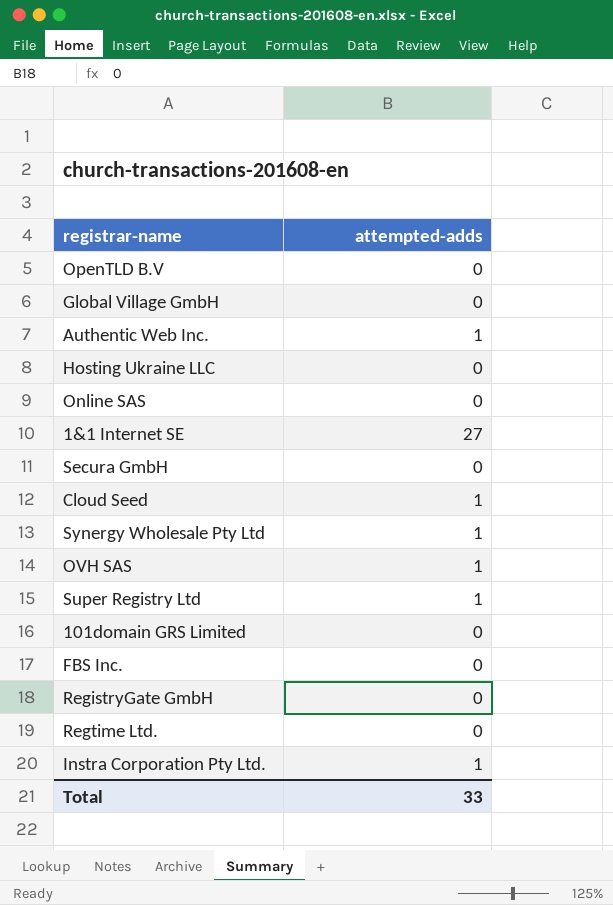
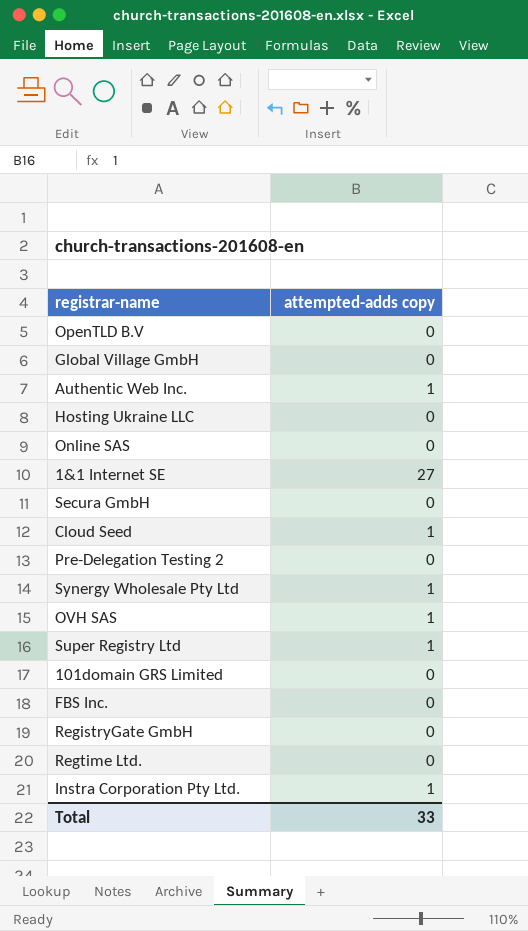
column name: attempted-adds -> attempted-adds copy
row Pre-Delegation Testing 2: none -> 0

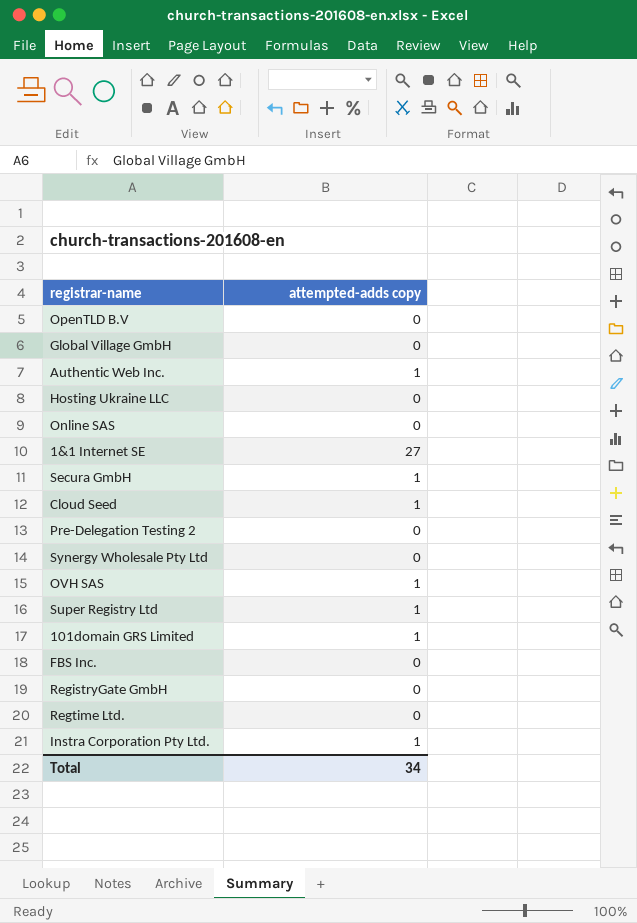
Secura GmbH | attempted-adds copy: 0 -> 1
Synergy Wholesale Pty Ltd | attempted-adds copy: 1 -> 0
101domain GRS Limited | attempted-adds copy: 0 -> 1
Total | attempted-adds copy: 33 -> 34

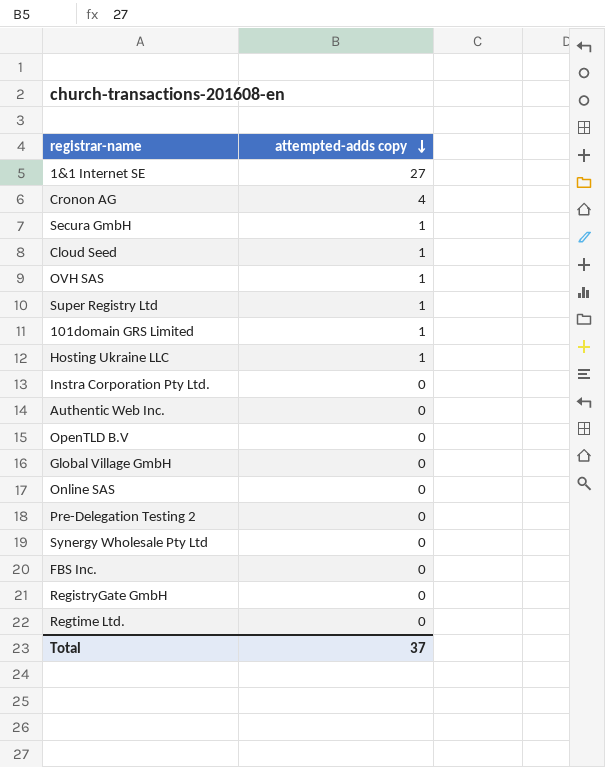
row order: none -> attempted-adds copy descending
row Cronon AG: none -> 4
Hosting Ukraine LLC | attempted-adds copy: 0 -> 1
Instra Corporation Pty Ltd. | attempted-adds copy: 1 -> 0
Authentic Web Inc. | attempted-adds copy: 1 -> 0
Total | attempted-adds copy: 34 -> 37

